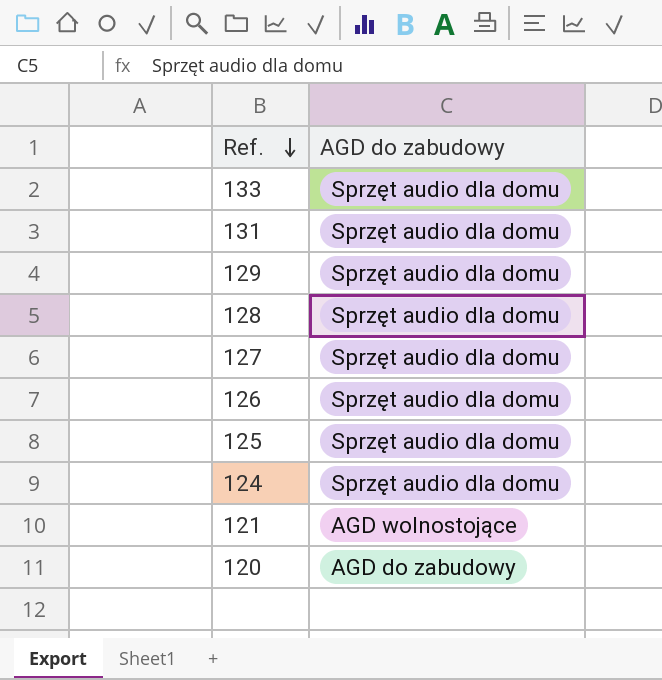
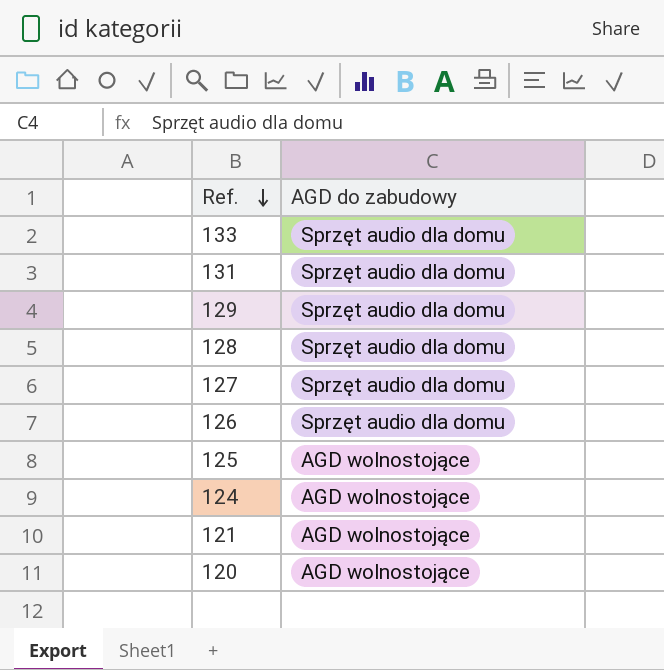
125 | AGD do zabudowy: Sprzęt audio dla domu -> AGD wolnostojące
124 | AGD do zabudowy: Sprzęt audio dla domu -> AGD wolnostojące
120 | AGD do zabudowy: AGD do zabudowy -> AGD wolnostojące

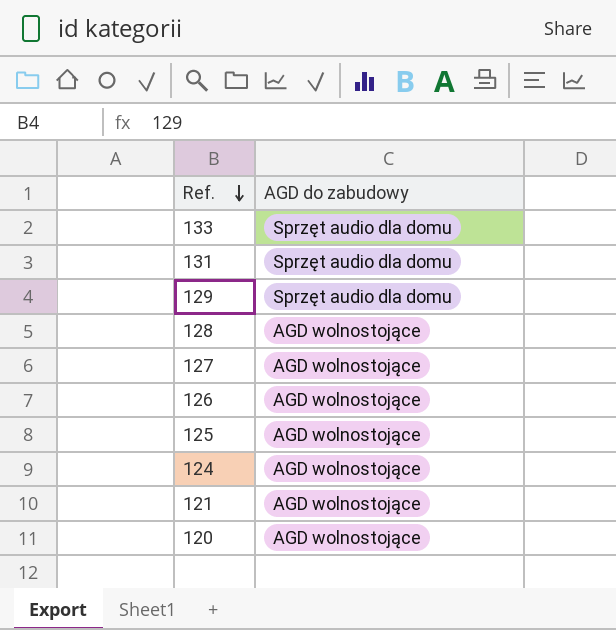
128 | AGD do zabudowy: Sprzęt audio dla domu -> AGD wolnostojące
127 | AGD do zabudowy: Sprzęt audio dla domu -> AGD wolnostojące
126 | AGD do zabudowy: Sprzęt audio dla domu -> AGD wolnostojące

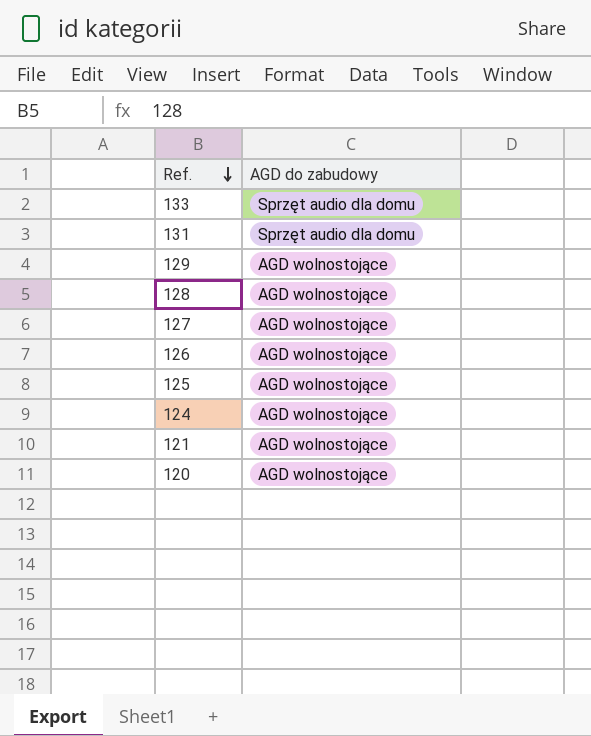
129 | AGD do zabudowy: Sprzęt audio dla domu -> AGD wolnostojące

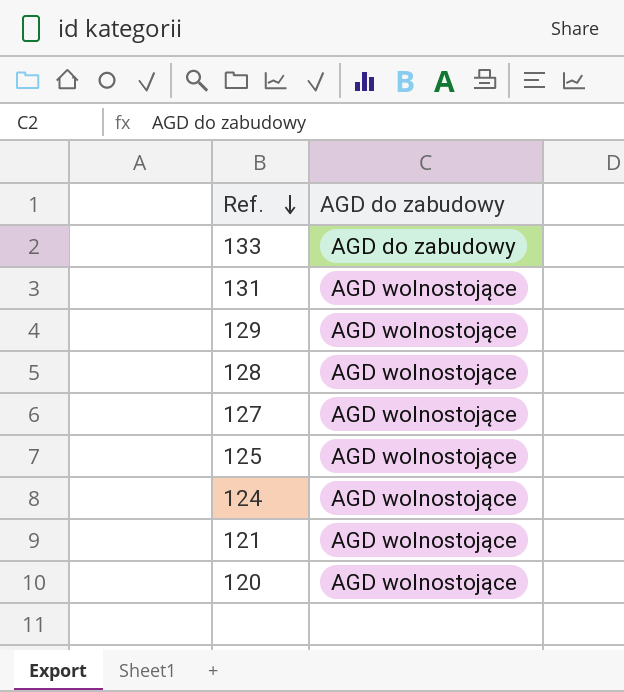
row 126: AGD wolnostojące -> none
133 | AGD do zabudowy: Sprzęt audio dla domu -> AGD do zabudowy
131 | AGD do zabudowy: Sprzęt audio dla domu -> AGD wolnostojące

